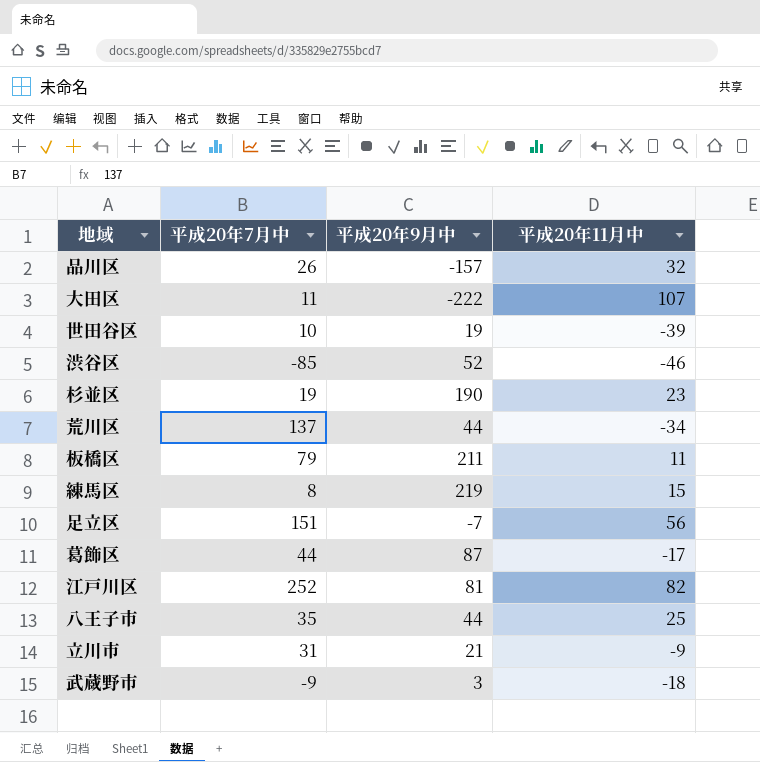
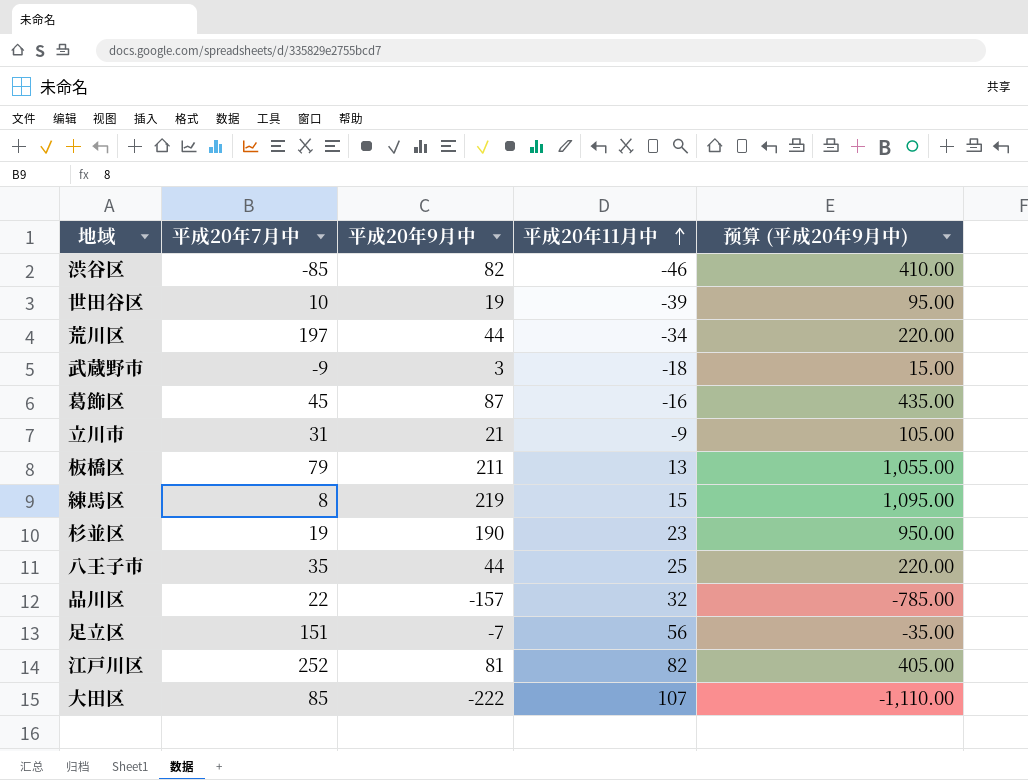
row order: none -> 平成20年11月中 ascending
column 预算 (平成20年9月中) | formula: none -> [平成20年9月中] * 5
渋谷区 | 平成20年9月中: 52 -> 82
荒川区 | 平成20年7月中: 137 -> 197
葛飾区 | 平成20年7月中: 44 -> 45
葛飾区 | 平成20年11月中: -17 -> -16
板橋区 | 平成20年11月中: 11 -> 13
品川区 | 平成20年7月中: 26 -> 22
大田区 | 平成20年7月中: 11 -> 85

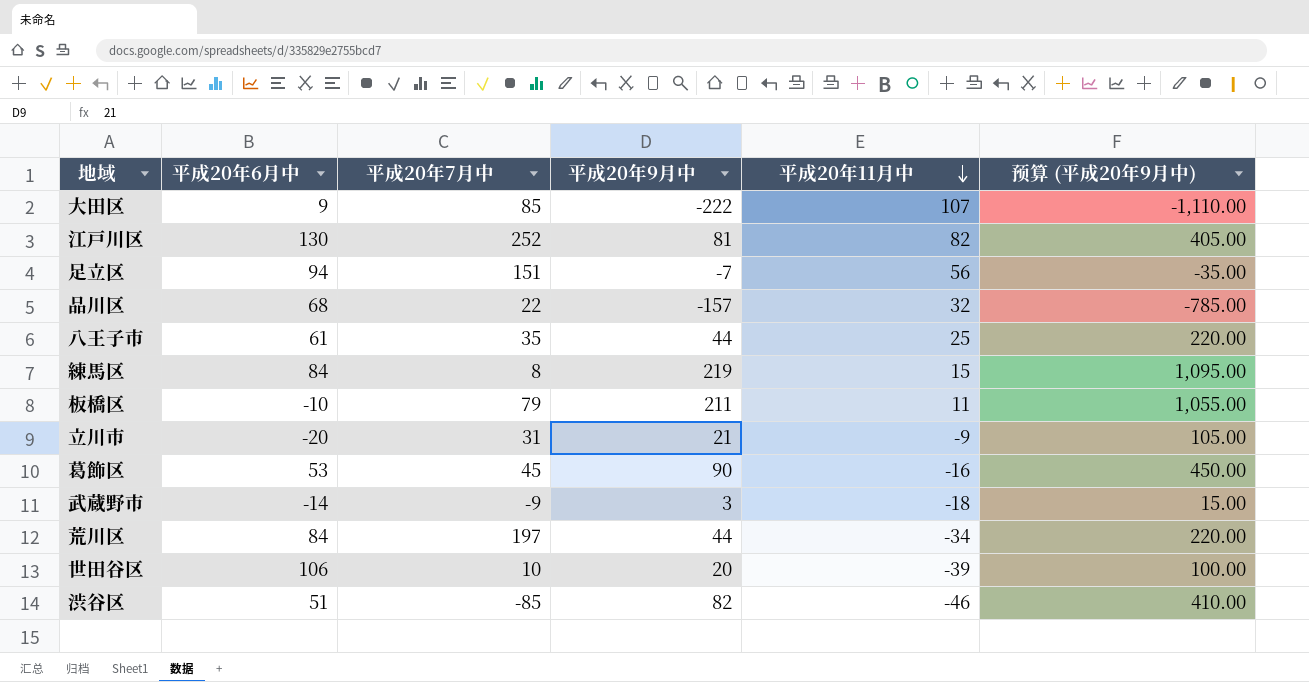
row order: 平成20年11月中 ascending -> 平成20年11月中 descending
column 平成20年6月中 | position: none -> 2
row 杉並区: 19 | 190 | 23 | 950.00 -> none
板橋区 | 平成20年11月中: 13 -> 11
葛飾区 | 平成20年9月中: 87 -> 90
葛飾区 | 预算 (平成20年9月中): 435.00 -> 450.00
世田谷区 | 平成20年9月中: 19 -> 20
世田谷区 | 预算 (平成20年9月中): 95.00 -> 100.00

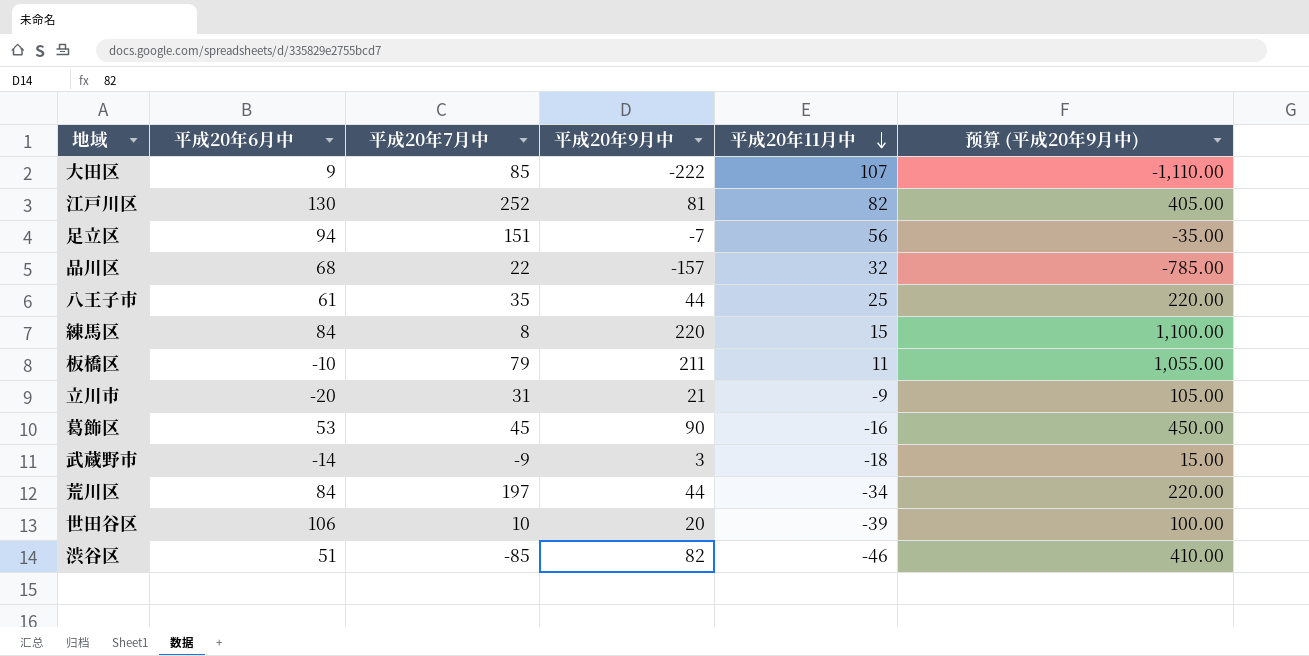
練馬区 | 平成20年9月中: 219 -> 220
練馬区 | 预算 (平成20年9月中): 1,095.00 -> 1,100.00

